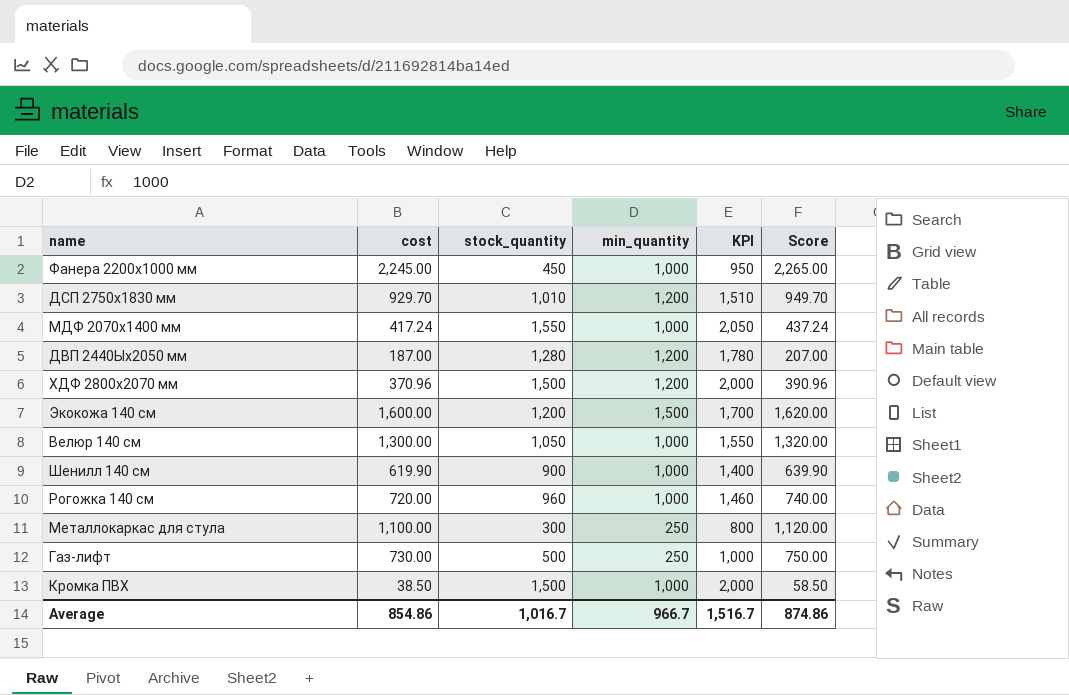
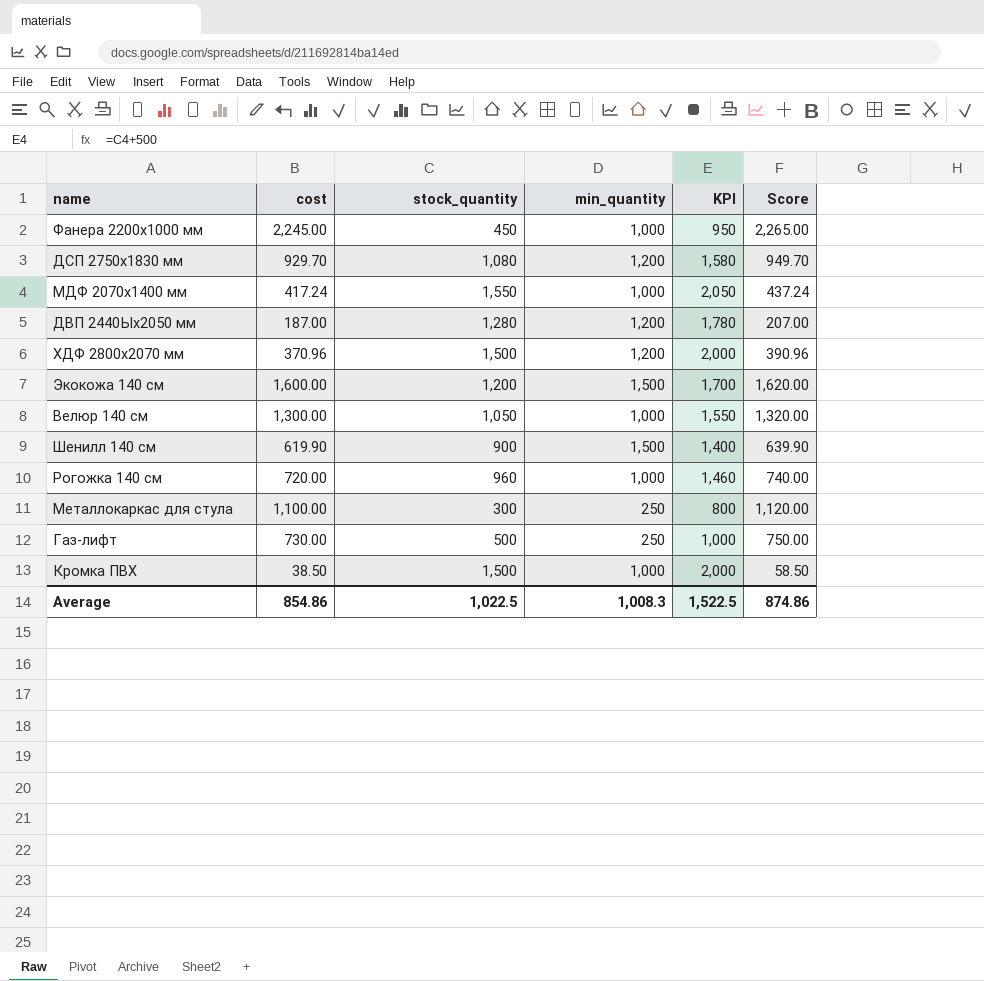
ДСП 2750х1830 мм | stock_quantity: 1,010 -> 1,080
ДСП 2750х1830 мм | KPI: 1,510 -> 1,580
Шенилл 140 см | min_quantity: 1,000 -> 1,500
Average | stock_quantity: 1,016.7 -> 1,022.5
Average | min_quantity: 966.7 -> 1,008.3
Average | KPI: 1,516.7 -> 1,522.5

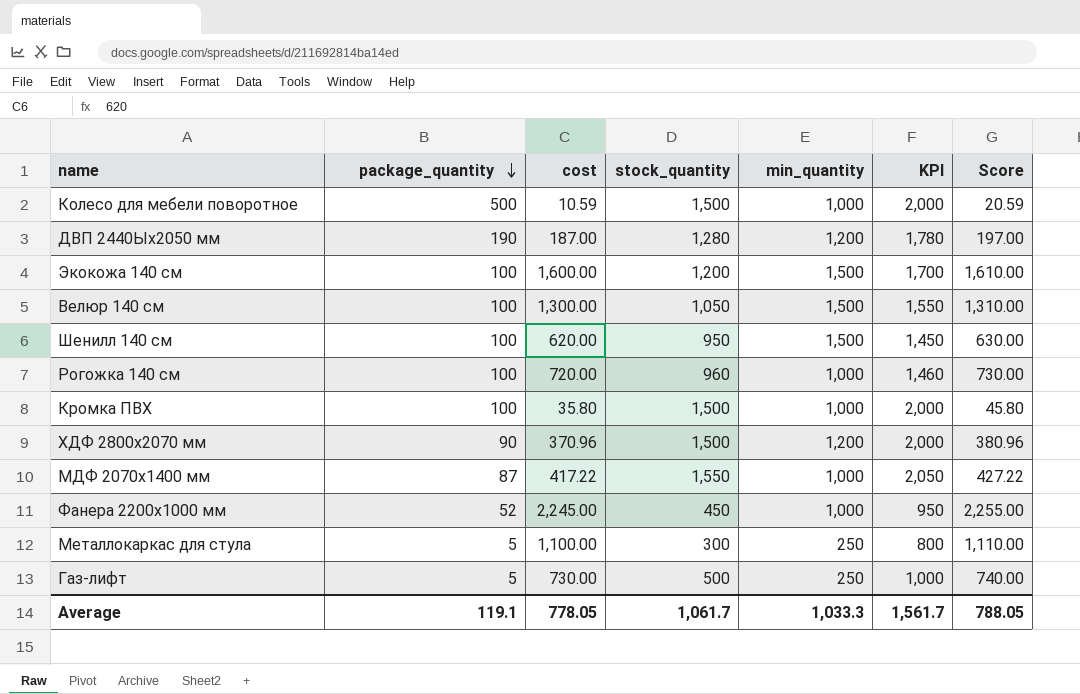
row order: none -> package_quantity descending
column package_quantity | position: none -> 2
column Score | formula: [cost] + 20 -> [cost] + 10
row ДСП 2750х1830 мм: 929.70 | 1,080 | 1,200 | 1,580 | 949.70 -> none
row Колесо для мебели поворотное: none -> 500 | 10.59 | 1,500 | 1,000 | 2,000 | 20.59
Велюр 140 см | min_quantity: 1,000 -> 1,500
Шенилл 140 см | cost: 619.90 -> 620.00
Шенилл 140 см | stock_quantity: 900 -> 950
Шенилл 140 см | KPI: 1,400 -> 1,450
Кромка ПВХ | cost: 38.50 -> 35.80
МДФ 2070х1400 мм | cost: 417.24 -> 417.22
Average | cost: 854.86 -> 778.05
Average | stock_quantity: 1,022.5 -> 1,061.7
Average | min_quantity: 1,008.3 -> 1,033.3
Average | KPI: 1,522.5 -> 1,561.7
Average | Score: 874.86 -> 788.05

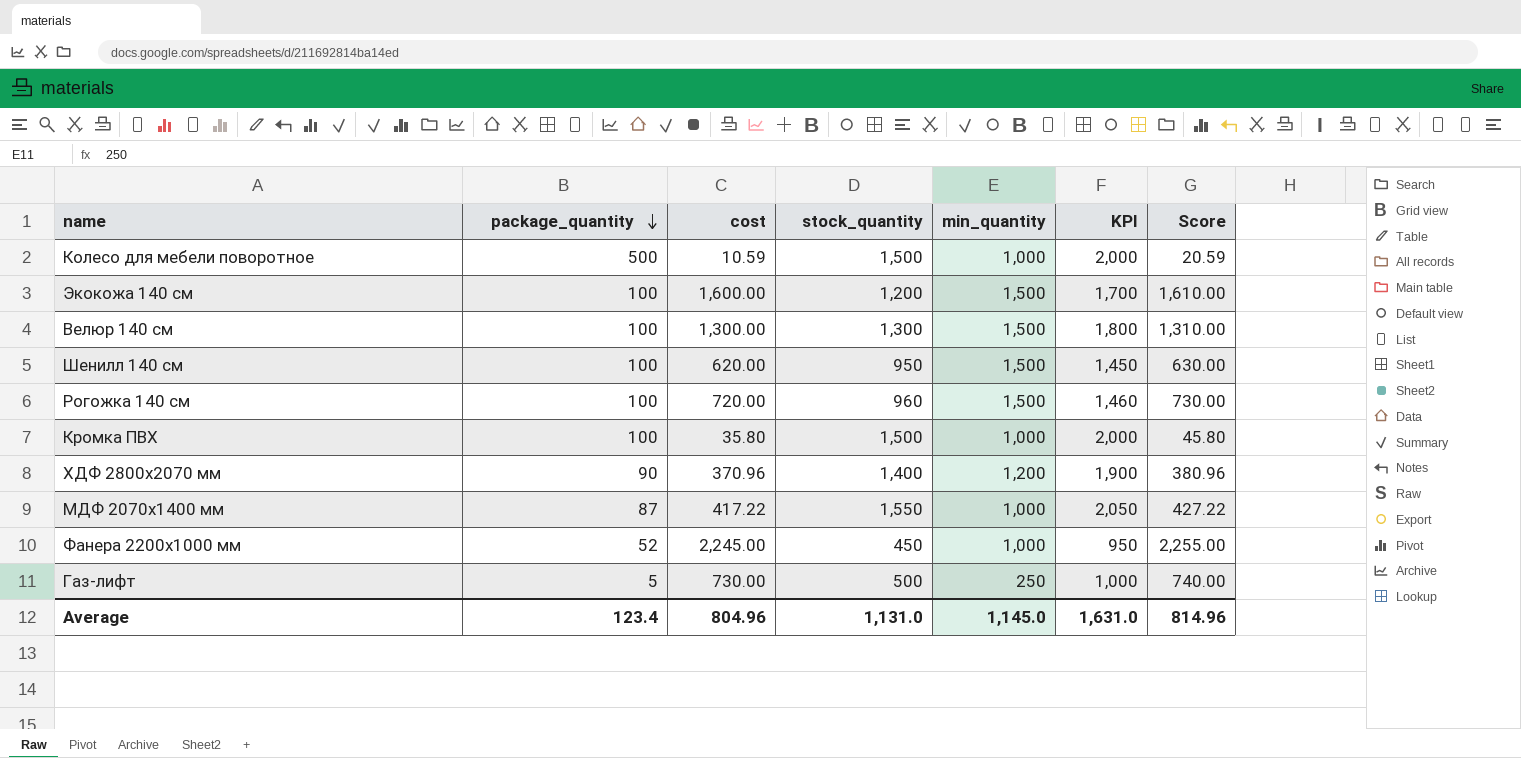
row ДВП 2440Ых2050 мм: 190 | 187.00 | 1,280 | 1,200 | 1,780 | 197.00 -> none
row Металлокаркас для стула: 5 | 1,100.00 | 300 | 250 | 800 | 1,110.00 -> none
Велюр 140 см | stock_quantity: 1,050 -> 1,300
Велюр 140 см | KPI: 1,550 -> 1,800
Рогожка 140 см | min_quantity: 1,000 -> 1,500
ХДФ 2800x2070 мм | stock_quantity: 1,500 -> 1,400
ХДФ 2800x2070 мм | KPI: 2,000 -> 1,900
Average | package_quantity: 119.1 -> 123.4
Average | cost: 778.05 -> 804.96
Average | stock_quantity: 1,061.7 -> 1,131.0
Average | min_quantity: 1,033.3 -> 1,145.0
Average | KPI: 1,561.7 -> 1,631.0
Average | Score: 788.05 -> 814.96

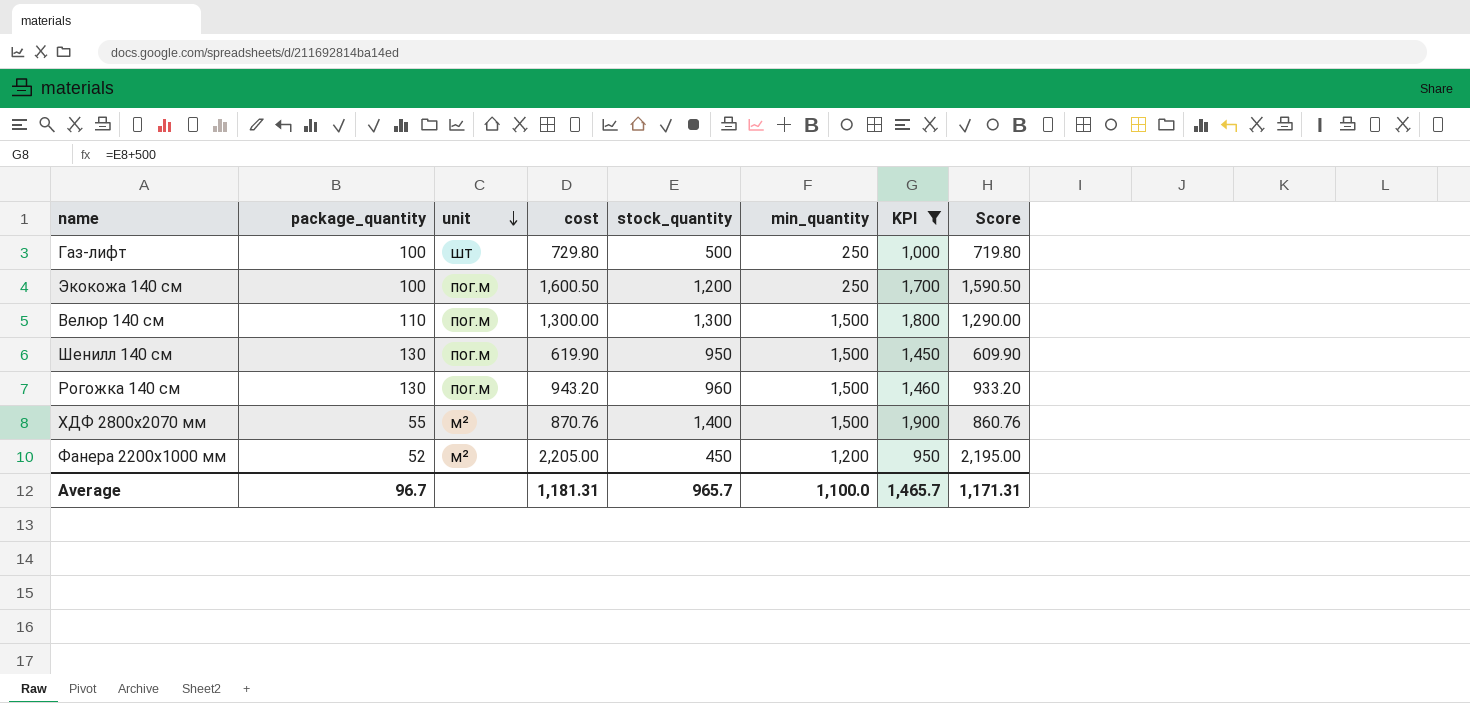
filter: none -> KPI <= 1,900
row order: package_quantity descending -> unit descending
column unit | position: none -> 3
column Score | formula: [cost] + 10 -> [cost] - 10
Газ-лифт | package_quantity: 5 -> 100
Газ-лифт | cost: 730.00 -> 729.80
Экокожа 140 см | cost: 1,600.00 -> 1,600.50
Экокожа 140 см | min_quantity: 1,500 -> 250
Велюр 140 см | package_quantity: 100 -> 110
Шенилл 140 см | package_quantity: 100 -> 130
Шенилл 140 см | cost: 620.00 -> 619.90
Рогожка 140 см | package_quantity: 100 -> 130
Рогожка 140 см | cost: 720.00 -> 943.20
ХДФ 2800x2070 мм | package_quantity: 90 -> 55
ХДФ 2800x2070 мм | cost: 370.96 -> 870.76
ХДФ 2800x2070 мм | min_quantity: 1,200 -> 1,500
Фанера 2200х1000 мм | cost: 2,245.00 -> 2,205.00
Фанера 2200х1000 мм | min_quantity: 1,000 -> 1,200
Average | package_quantity: 123.4 -> 96.7
Average | cost: 804.96 -> 1,181.31
Average | stock_quantity: 1,131.0 -> 965.7
Average | min_quantity: 1,145.0 -> 1,100.0
Average | KPI: 1,631.0 -> 1,465.7
Average | Score: 814.96 -> 1,171.31

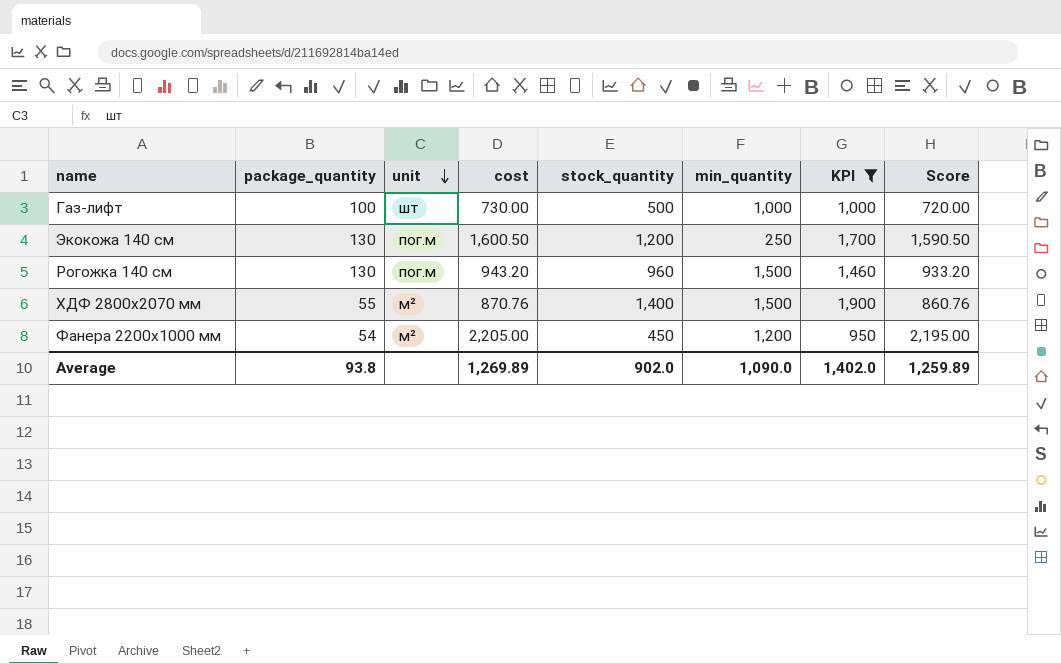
row Велюр 140 см: 110 | пог.м | 1,300.00 | 1,300 | 1,500 | 1,800 | 1,290.00 -> none
row Шенилл 140 см: 130 | пог.м | 619.90 | 950 | 1,500 | 1,450 | 609.90 -> none
Газ-лифт | cost: 729.80 -> 730.00
Газ-лифт | min_quantity: 250 -> 1,000
Газ-лифт | Score: 719.80 -> 720.00
Экокожа 140 см | package_quantity: 100 -> 130
Фанера 2200х1000 мм | package_quantity: 52 -> 54
Average | package_quantity: 96.7 -> 93.8
Average | cost: 1,181.31 -> 1,269.89
Average | stock_quantity: 965.7 -> 902.0
Average | min_quantity: 1,100.0 -> 1,090.0
Average | KPI: 1,465.7 -> 1,402.0
Average | Score: 1,171.31 -> 1,259.89

